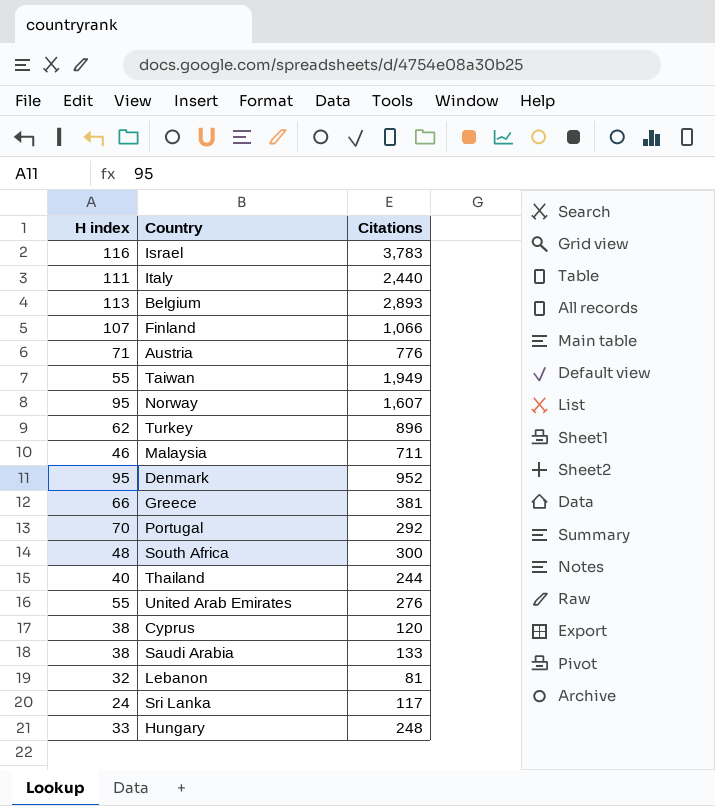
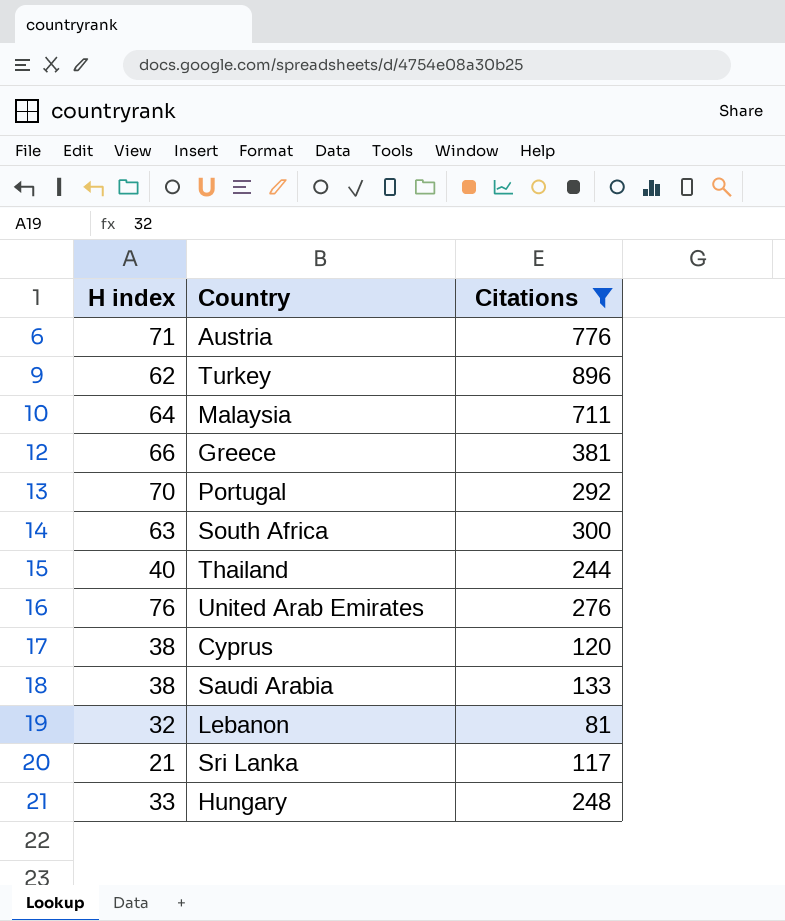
filter: none -> Citations <= 896
Malaysia | H index: 46 -> 64
South Africa | H index: 48 -> 63
United Arab Emirates | H index: 55 -> 76
Sri Lanka | H index: 24 -> 21

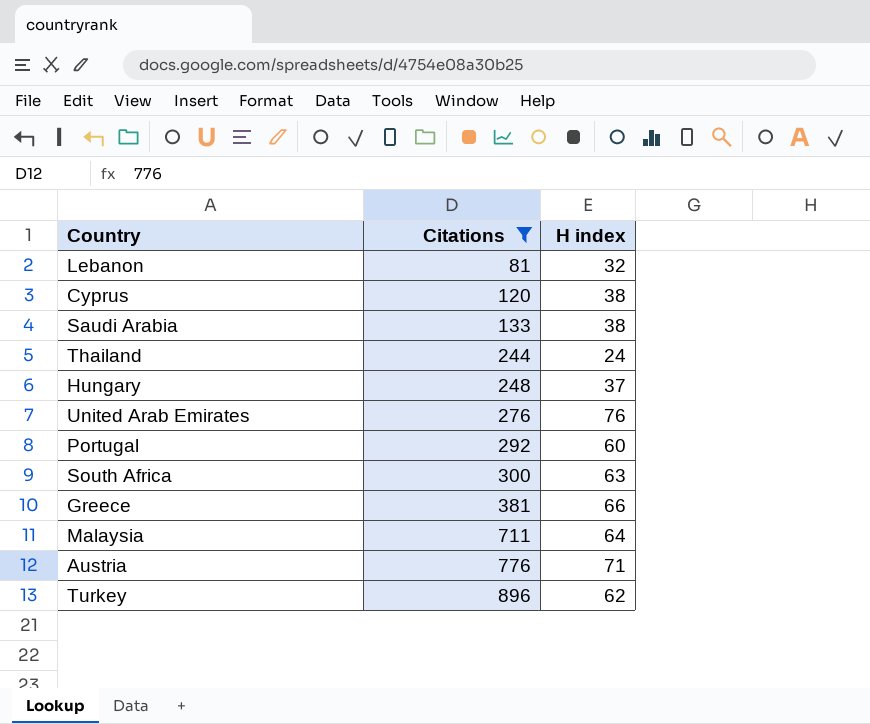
row order: none -> Citations ascending
column H index | position: 1 -> 3
row Sri Lanka: 21 | 117 -> none
Thailand | H index: 40 -> 24
Hungary | H index: 33 -> 37
Portugal | H index: 70 -> 60

